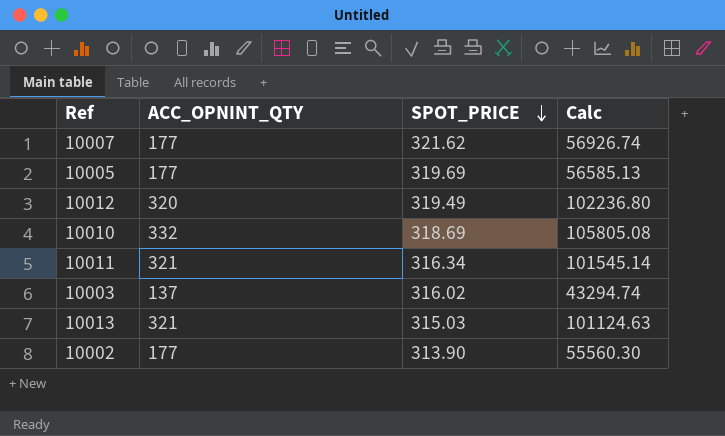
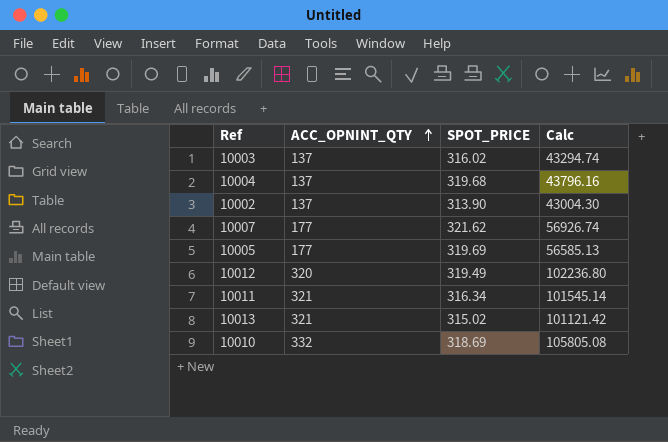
row order: SPOT_PRICE descending -> ACC_OPNINT_QTY ascending
row 10004: none -> 137 | 319.68 | 43796.16
10002 | ACC_OPNINT_QTY: 177 -> 137
10002 | Calc: 55560.30 -> 43004.30
10013 | SPOT_PRICE: 315.03 -> 315.02
10013 | Calc: 101124.63 -> 101121.42

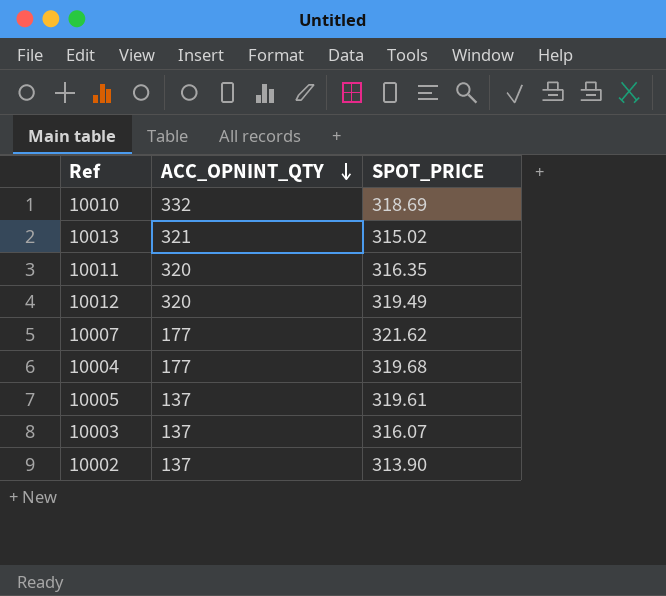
row order: ACC_OPNINT_QTY ascending -> ACC_OPNINT_QTY descending
column Calc | formula: [ACC_OPNINT_QTY] * [SPOT_PRICE] -> none
10011 | ACC_OPNINT_QTY: 321 -> 320
10011 | SPOT_PRICE: 316.34 -> 316.35
10004 | ACC_OPNINT_QTY: 137 -> 177
10005 | ACC_OPNINT_QTY: 177 -> 137
10005 | SPOT_PRICE: 319.69 -> 319.61
10003 | SPOT_PRICE: 316.02 -> 316.07

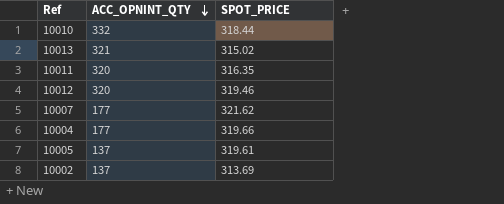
row 10003: 137 | 316.07 -> none
10010 | SPOT_PRICE: 318.69 -> 318.44
10012 | SPOT_PRICE: 319.49 -> 319.46
10004 | SPOT_PRICE: 319.68 -> 319.66
10002 | SPOT_PRICE: 313.90 -> 313.69

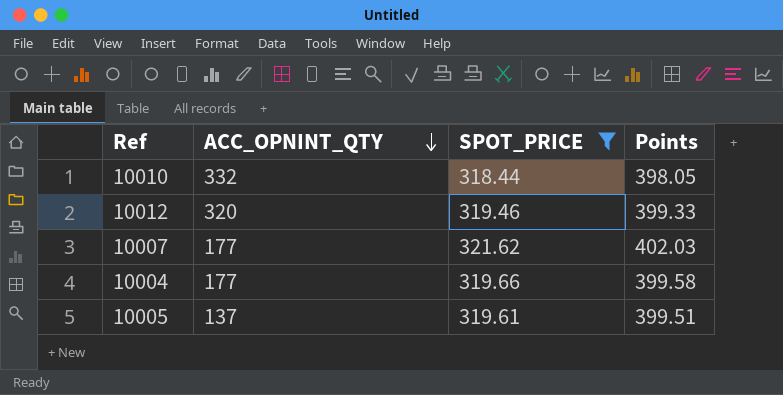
filter: none -> SPOT_PRICE >= 318.44
column Points | formula: none -> [SPOT_PRICE] * 1.25

